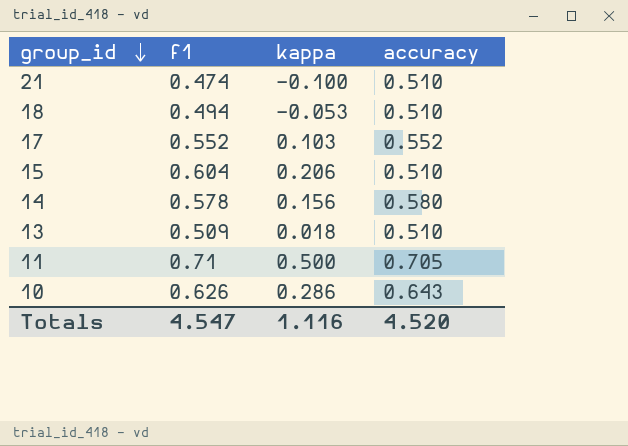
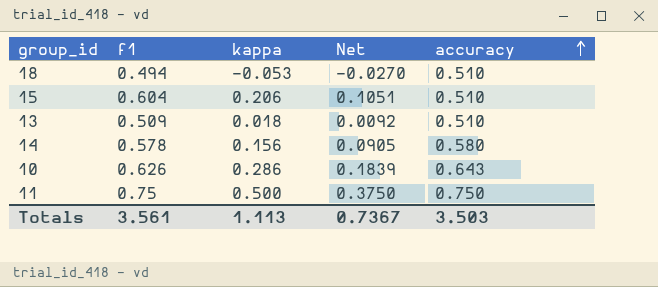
row order: group_id descending -> accuracy ascending
column Net | formula: none -> [kappa] * [accuracy]
row 21: 0.474 | -0.100 | 0.510 -> none
row 17: 0.552 | 0.103 | 0.552 -> none
11 | f1: 0.71 -> 0.75
11 | accuracy: 0.705 -> 0.750
Totals | f1: 4.547 -> 3.561
Totals | kappa: 1.116 -> 1.113
Totals | accuracy: 4.520 -> 3.503

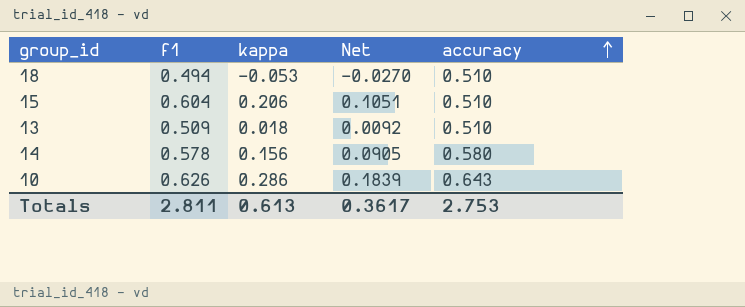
row 11: 0.75 | 0.500 | 0.3750 | 0.750 -> none
Totals | f1: 3.561 -> 2.811
Totals | kappa: 1.113 -> 0.613
Totals | Net: 0.7367 -> 0.3617
Totals | accuracy: 3.503 -> 2.753

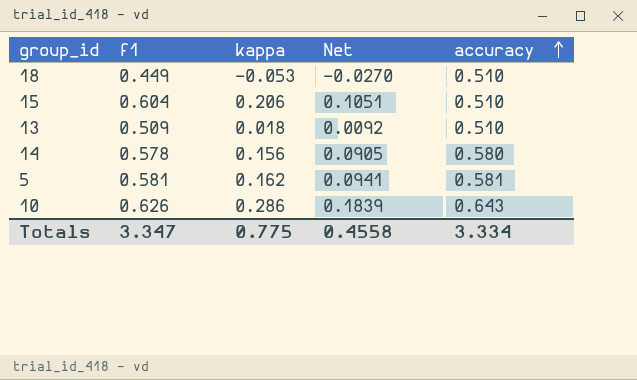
18 | f1: 0.494 -> 0.449
row 5: none -> 0.581 | 0.162 | 0.0941 | 0.581
Totals | f1: 2.811 -> 3.347
Totals | kappa: 0.613 -> 0.775
Totals | Net: 0.3617 -> 0.4558
Totals | accuracy: 2.753 -> 3.334

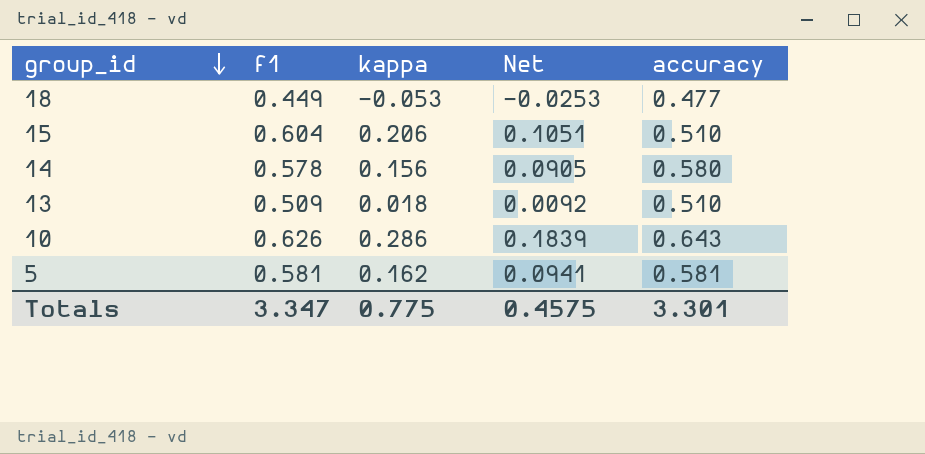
row order: accuracy ascending -> group_id descending
18 | Net: -0.0270 -> -0.0253
18 | accuracy: 0.510 -> 0.477
Totals | Net: 0.4558 -> 0.4575
Totals | accuracy: 3.334 -> 3.301

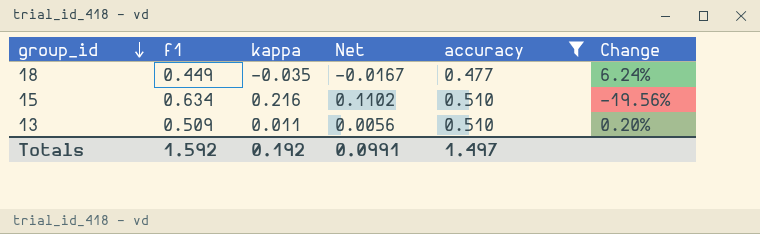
filter: none -> accuracy <= 0.510
column Change | formula: none -> ([accuracy] - [f1]) / [f1]
18 | kappa: -0.053 -> -0.035
18 | Net: -0.0253 -> -0.0167
15 | f1: 0.604 -> 0.634
15 | kappa: 0.206 -> 0.216
15 | Net: 0.1051 -> 0.1102
13 | kappa: 0.018 -> 0.011
13 | Net: 0.0092 -> 0.0056
Totals | f1: 3.347 -> 1.592
Totals | kappa: 0.775 -> 0.192
Totals | Net: 0.4575 -> 0.0991
Totals | accuracy: 3.301 -> 1.497

